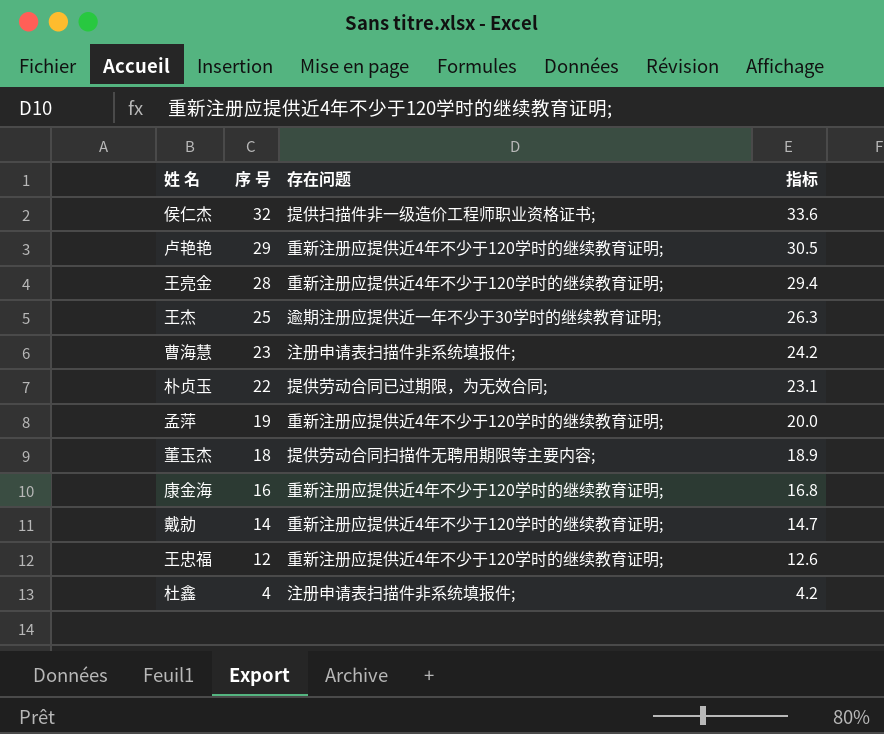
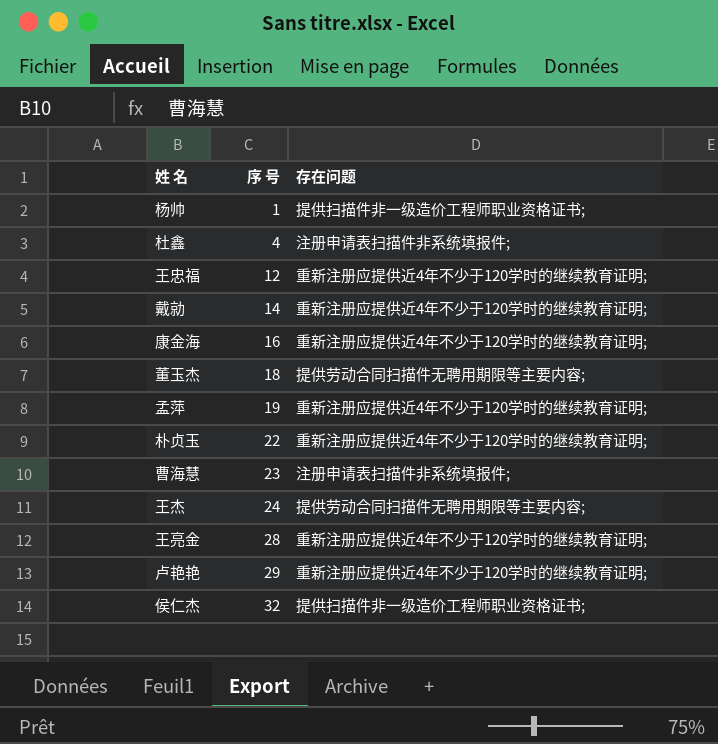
row order: 序 号 descending -> 序 号 ascending
column 指标 | formula: [序 号] * 1.05 -> none
row 杨帅: none -> 1 | 提供扫描件非一级造价工程师职业资格证书;
朴贞玉 | 存在问题: 提供劳动合同已过期限，为无效合同; -> 重新注册应提供近4年不少于120学时的继续教育证明;
王杰 | 序 号: 25 -> 24
王杰 | 存在问题: 逾期注册应提供近一年不少于30学时的继续教育证明; -> 提供劳动合同扫描件无聘用期限等主要内容;

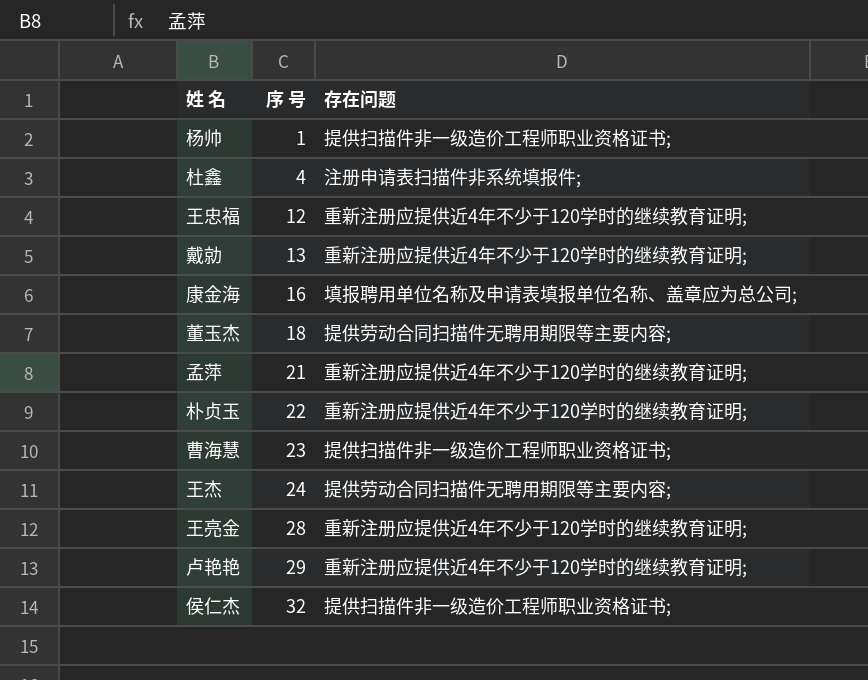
戴勍 | 序 号: 14 -> 13
康金海 | 存在问题: 重新注册应提供近4年不少于120学时的继续教育证明; -> 填报聘用单位名称及申请表填报单位名称、盖章应为总公司;
孟萍 | 序 号: 19 -> 21
曹海慧 | 存在问题: 注册申请表扫描件非系统填报件; -> 提供扫描件非一级造价工程师职业资格证书;

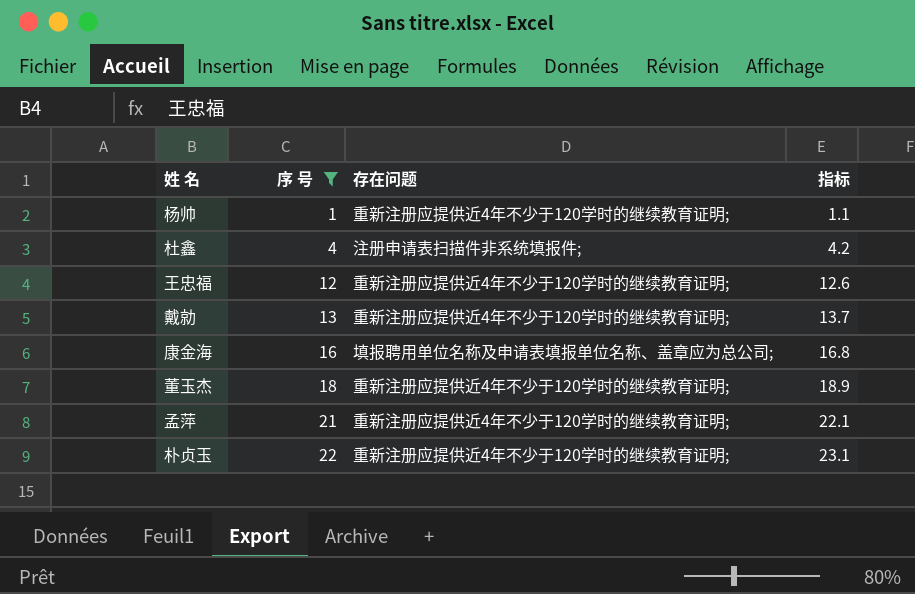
filter: none -> 序 号 <= 22
column 指标 | formula: none -> [序 号] * 1.05
杨帅 | 存在问题: 提供扫描件非一级造价工程师职业资格证书; -> 重新注册应提供近4年不少于120学时的继续教育证明;
董玉杰 | 存在问题: 提供劳动合同扫描件无聘用期限等主要内容; -> 重新注册应提供近4年不少于120学时的继续教育证明;

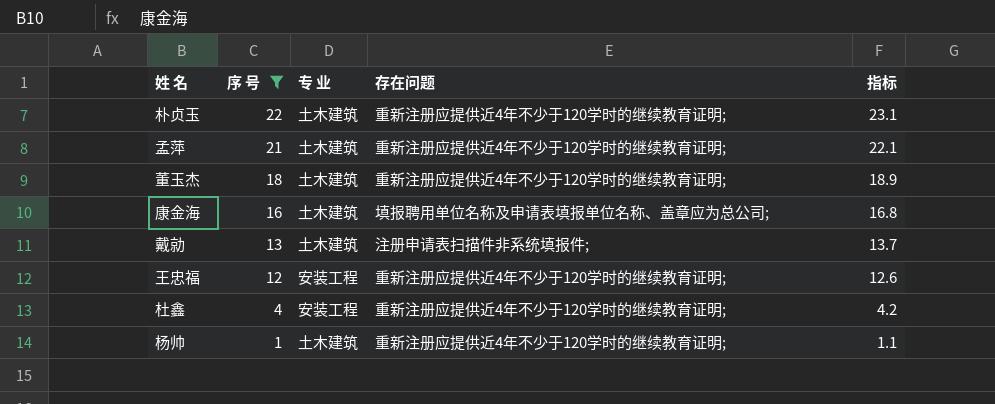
row order: 序 号 ascending -> 序 号 descending
column 专 业 | position: none -> 3
戴勍 | 存在问题: 重新注册应提供近4年不少于120学时的继续教育证明; -> 注册申请表扫描件非系统填报件;
杜鑫 | 存在问题: 注册申请表扫描件非系统填报件; -> 重新注册应提供近4年不少于120学时的继续教育证明;

